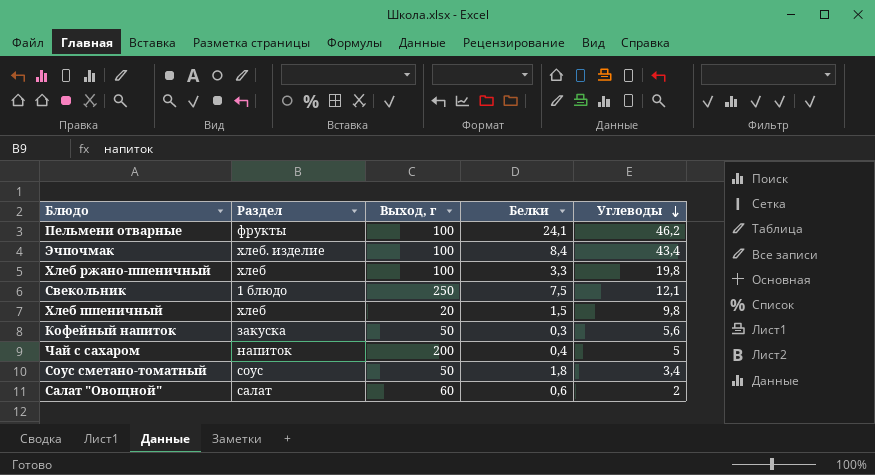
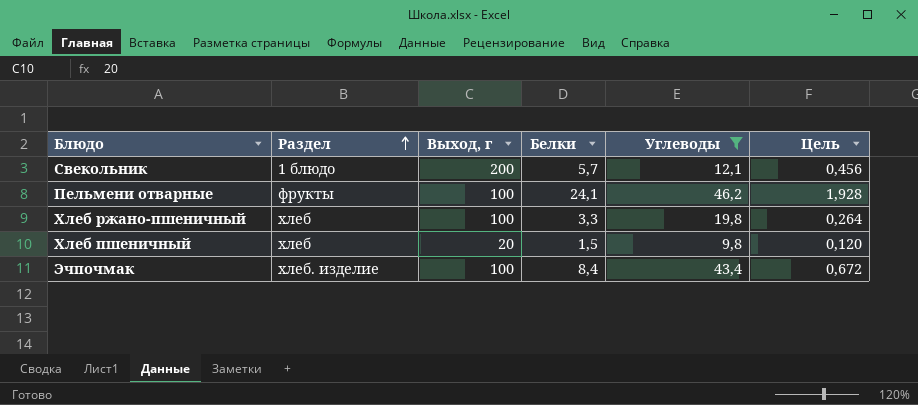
filter: none -> Углеводы >= 9,8
row order: Углеводы descending -> Раздел ascending
column Цель | formula: none -> [Белки] * 0,08
Свекольник | Выход, г: 250 -> 200
Свекольник | Белки: 7,5 -> 5,7

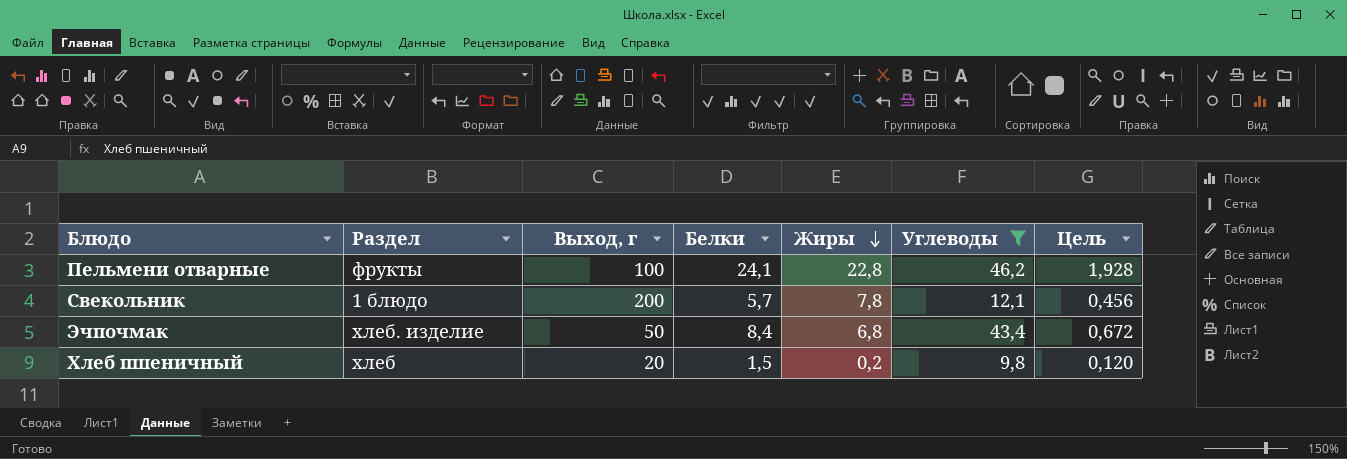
row order: Раздел ascending -> Жиры descending
column Жиры | position: none -> 5
row Хлеб ржано-пшеничный: хлеб | 100 | 3,3 | 19,8 | 0,264 -> none
Эчпочмак | Выход, г: 100 -> 50

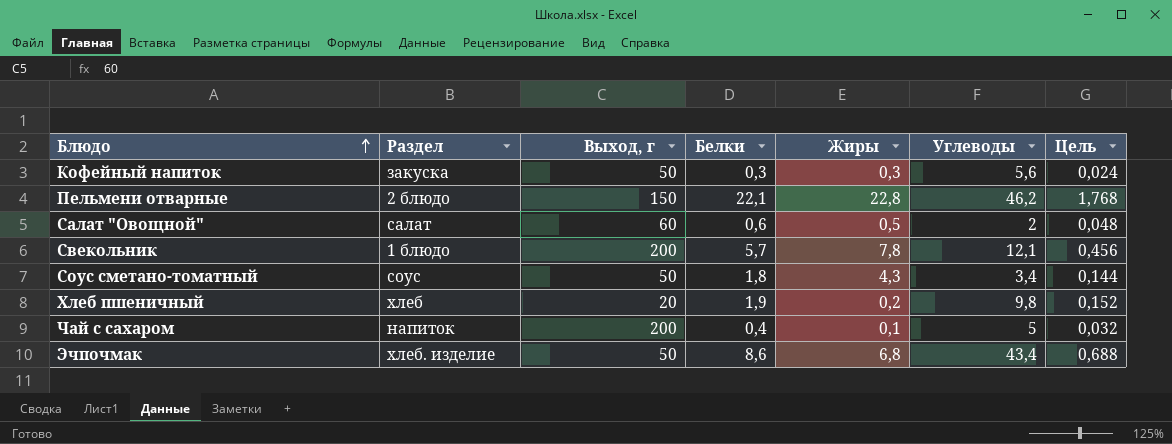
filter: Углеводы >= 9,8 -> none
row order: Жиры descending -> Блюдо ascending
Пельмени отварные | Раздел: фрукты -> 2 блюдо
Пельмени отварные | Выход, г: 100 -> 150
Пельмени отварные | Белки: 24,1 -> 22,1
Пельмени отварные | Цель: 1,928 -> 1,768
Хлеб пшеничный | Белки: 1,5 -> 1,9
Хлеб пшеничный | Цель: 0,120 -> 0,152
Эчпочмак | Белки: 8,4 -> 8,6
Эчпочмак | Цель: 0,672 -> 0,688

